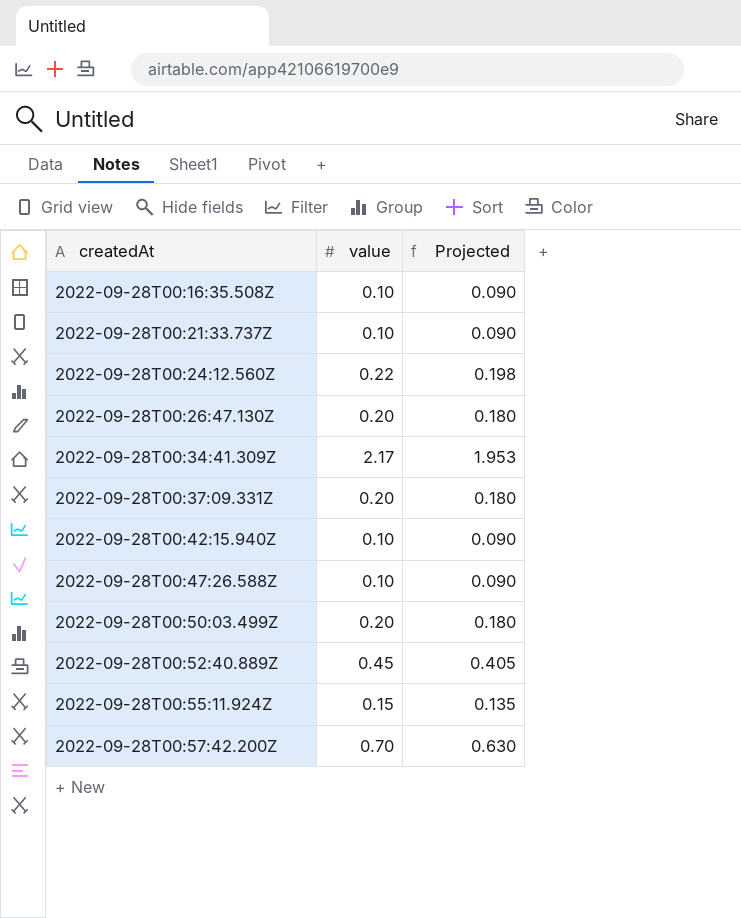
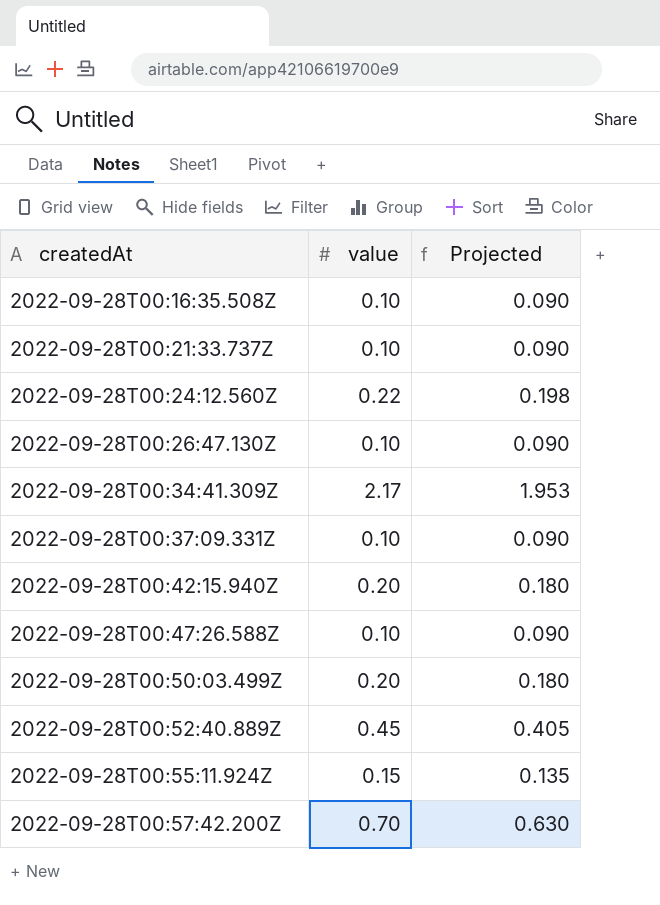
2022-09-28T00:26:47.130Z | value: 0.20 -> 0.10
2022-09-28T00:26:47.130Z | Projected: 0.180 -> 0.090
2022-09-28T00:37:09.331Z | value: 0.20 -> 0.10
2022-09-28T00:37:09.331Z | Projected: 0.180 -> 0.090
2022-09-28T00:42:15.940Z | value: 0.10 -> 0.20
2022-09-28T00:42:15.940Z | Projected: 0.090 -> 0.180

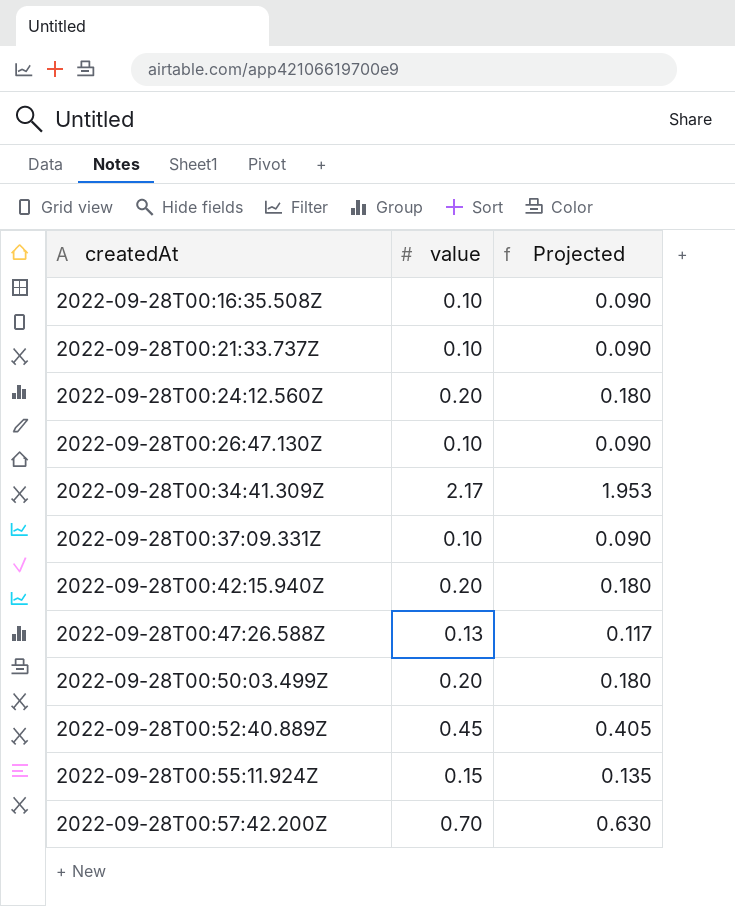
2022-09-28T00:24:12.560Z | value: 0.22 -> 0.20
2022-09-28T00:24:12.560Z | Projected: 0.198 -> 0.180
2022-09-28T00:47:26.588Z | value: 0.10 -> 0.13
2022-09-28T00:47:26.588Z | Projected: 0.090 -> 0.117

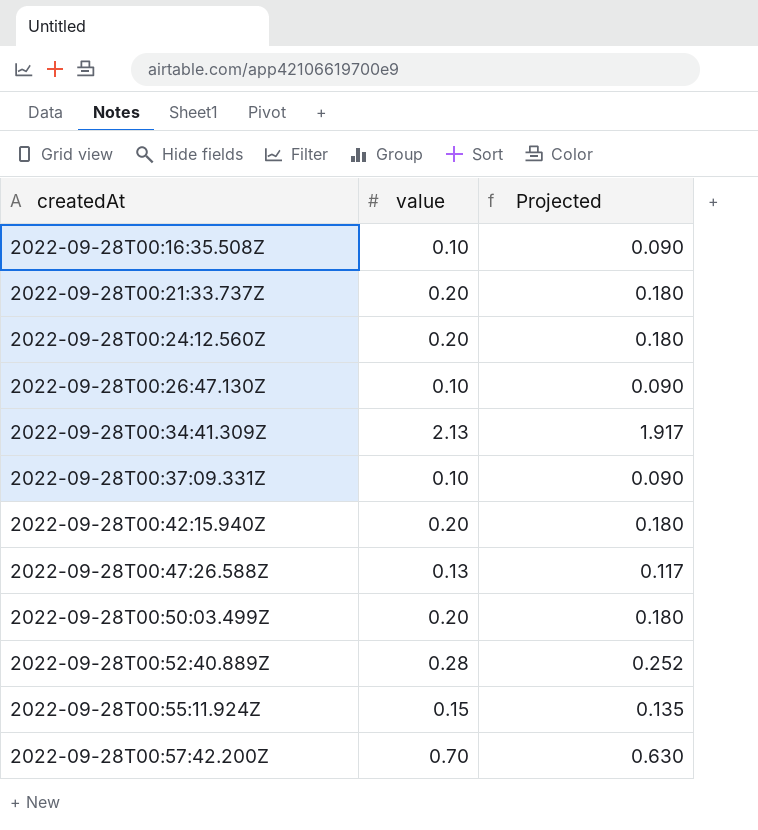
2022-09-28T00:21:33.737Z | value: 0.10 -> 0.20
2022-09-28T00:21:33.737Z | Projected: 0.090 -> 0.180
2022-09-28T00:34:41.309Z | value: 2.17 -> 2.13
2022-09-28T00:34:41.309Z | Projected: 1.953 -> 1.917
2022-09-28T00:52:40.889Z | value: 0.45 -> 0.28
2022-09-28T00:52:40.889Z | Projected: 0.405 -> 0.252

